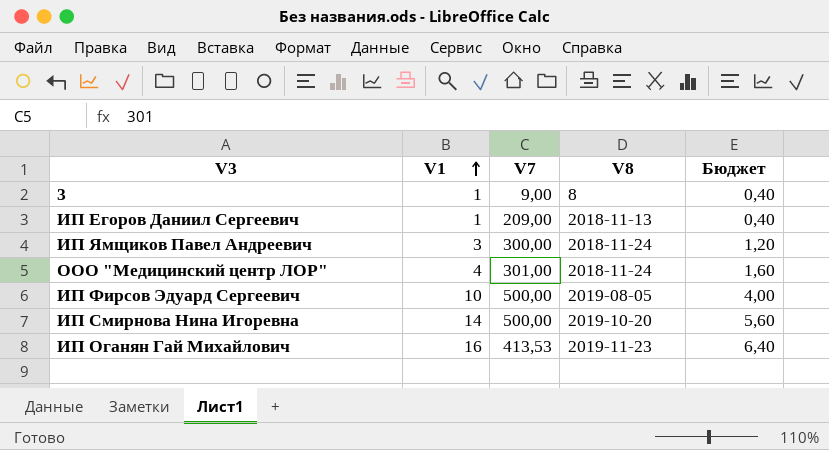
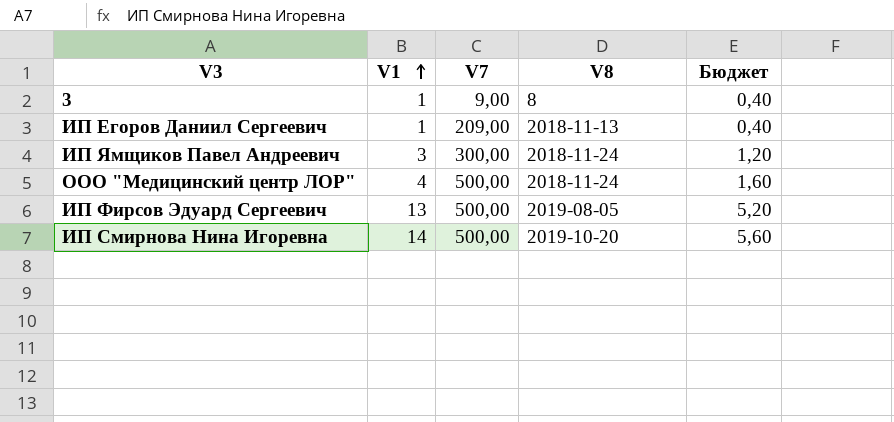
row ИП Оганян Гай Михайлович: 16 | 413,53 | 2019-11-23 | 6,40 -> none
ООО "Медицинский центр ЛОР" | V7: 301,00 -> 500,00
ИП Фирсов Эдуард Сергеевич | V1: 10 -> 13
ИП Фирсов Эдуард Сергеевич | Бюджет: 4,00 -> 5,20

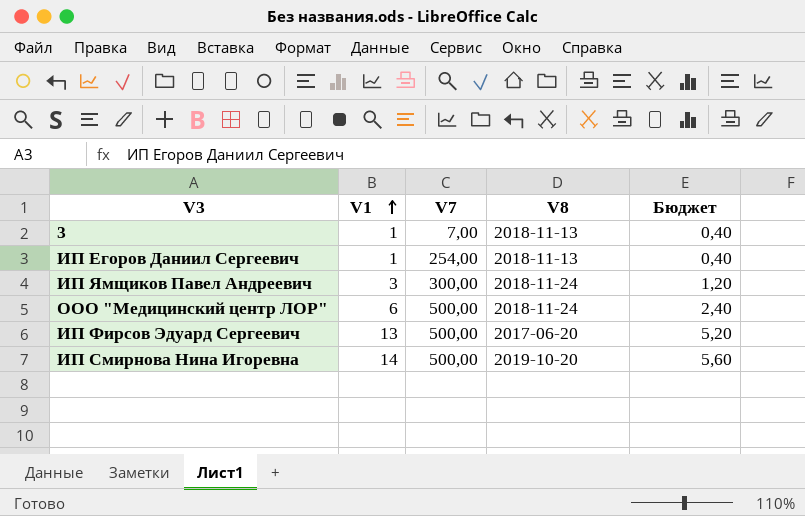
3 | V7: 9,00 -> 7,00
3 | V8: 8 -> 2018-11-13
ИП Егоров Даниил Сергеевич | V7: 209,00 -> 254,00
ООО "Медицинский центр ЛОР" | V1: 4 -> 6
ООО "Медицинский центр ЛОР" | Бюджет: 1,60 -> 2,40
ИП Фирсов Эдуард Сергеевич | V8: 2019-08-05 -> 2017-06-20

